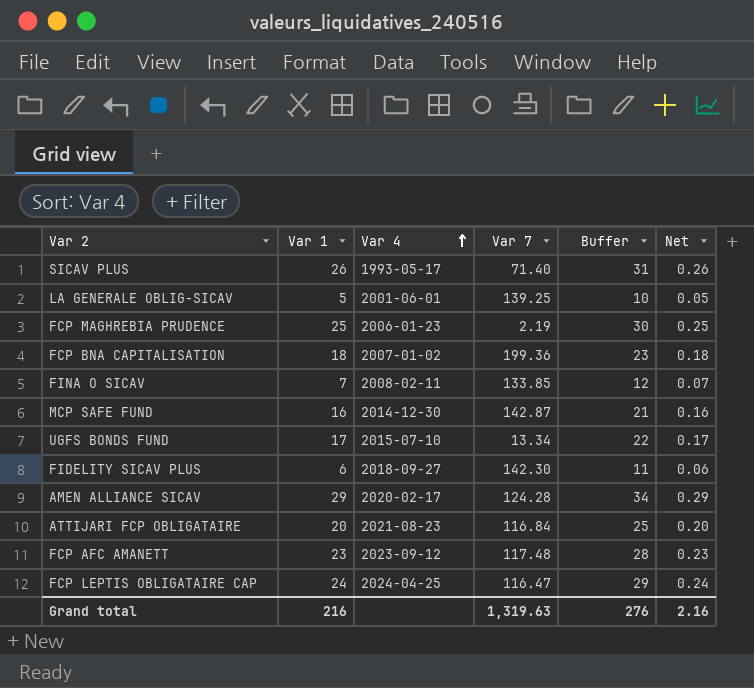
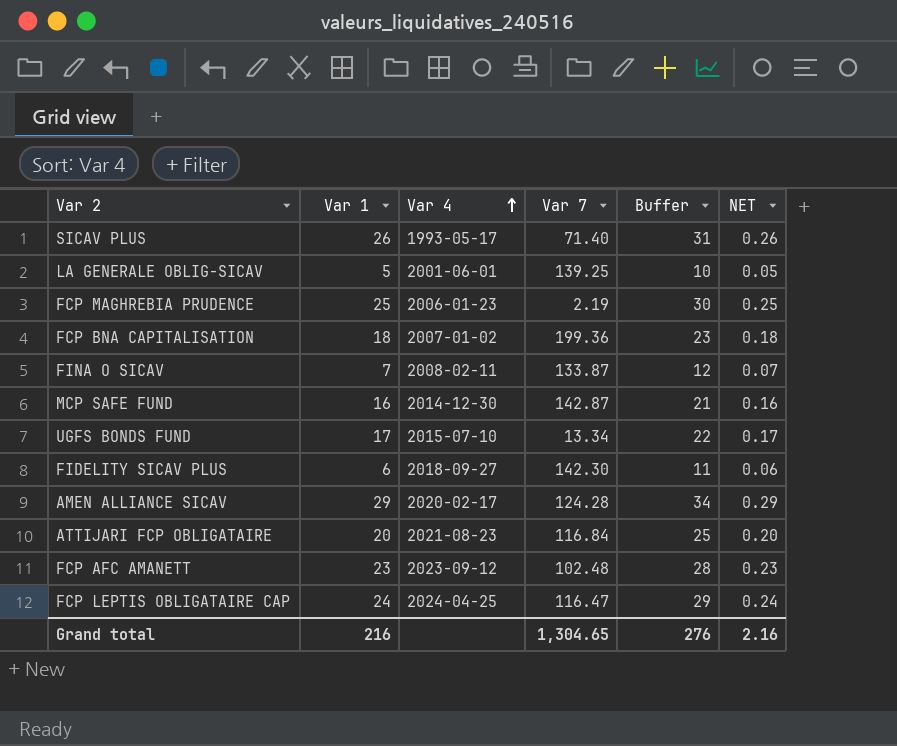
column name: Net -> NET
FINA O SICAV | Var 7: 133.85 -> 133.87
FCP AFC AMANETT | Var 7: 117.48 -> 102.48
Grand total | Var 7: 1,319.63 -> 1,304.65

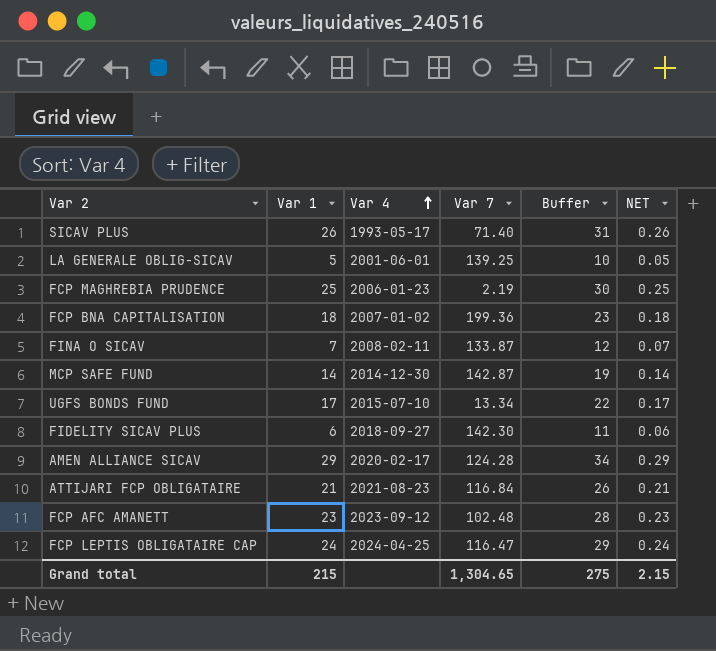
MCP SAFE FUND | Var 1: 16 -> 14
MCP SAFE FUND | Buffer: 21 -> 19
MCP SAFE FUND | NET: 0.16 -> 0.14
ATTIJARI FCP OBLIGATAIRE | Var 1: 20 -> 21
ATTIJARI FCP OBLIGATAIRE | Buffer: 25 -> 26
ATTIJARI FCP OBLIGATAIRE | NET: 0.20 -> 0.21
Grand total | Var 1: 216 -> 215
Grand total | Buffer: 276 -> 275
Grand total | NET: 2.16 -> 2.15

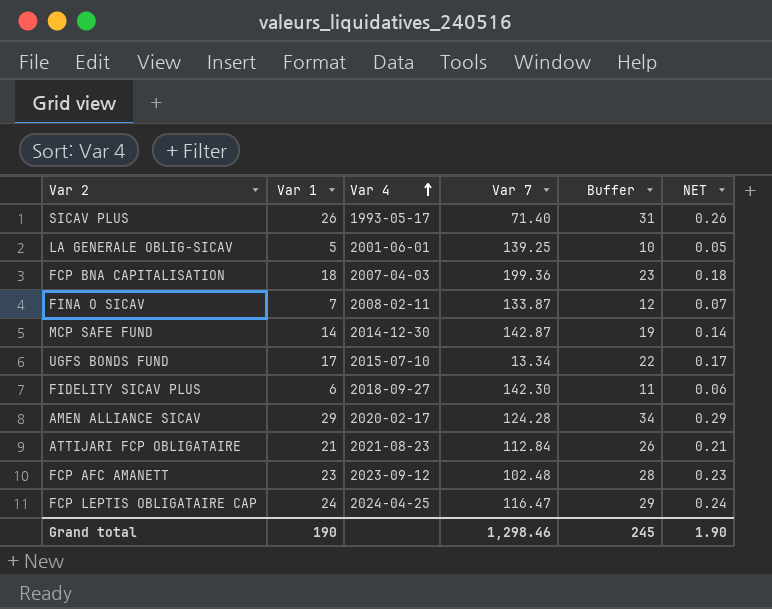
row FCP MAGHREBIA PRUDENCE: 25 | 2006-01-23 | 2.19 | 30 | 0.25 -> none
FCP BNA CAPITALISATION | Var 4: 2007-01-02 -> 2007-04-03
ATTIJARI FCP OBLIGATAIRE | Var 7: 116.84 -> 112.84
Grand total | Var 1: 215 -> 190
Grand total | Var 7: 1,304.65 -> 1,298.46
Grand total | Buffer: 275 -> 245
Grand total | NET: 2.15 -> 1.90

